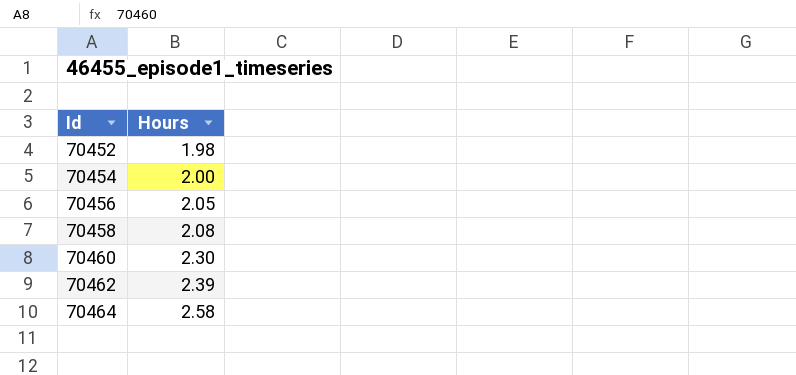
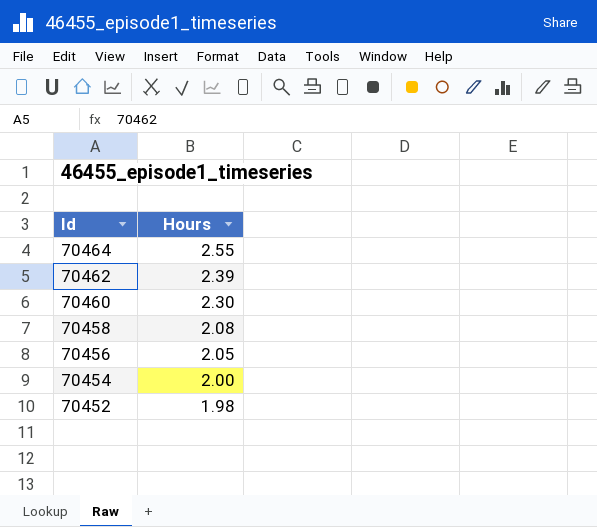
row order: Id ascending -> Id descending
70464 | Hours: 2.58 -> 2.55

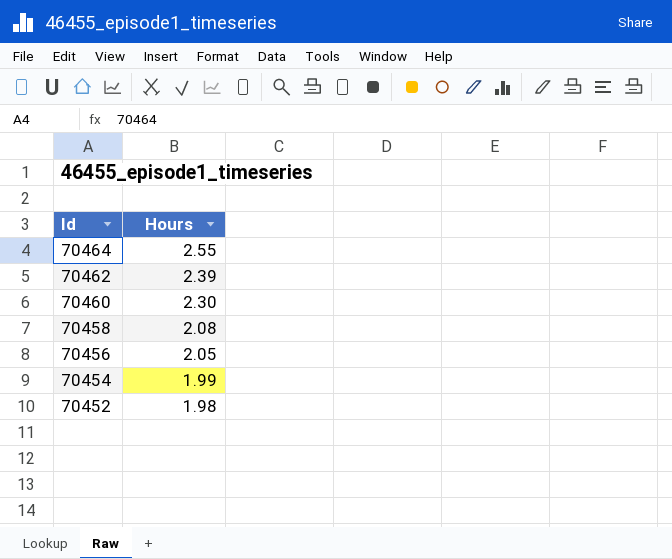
70454 | Hours: 2.00 -> 1.99

